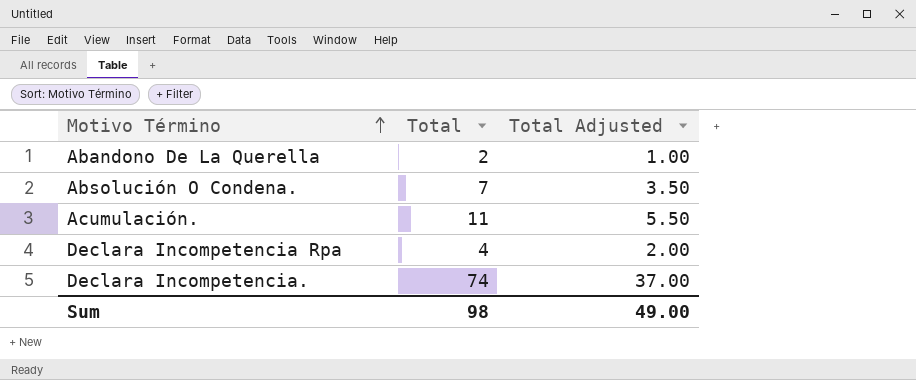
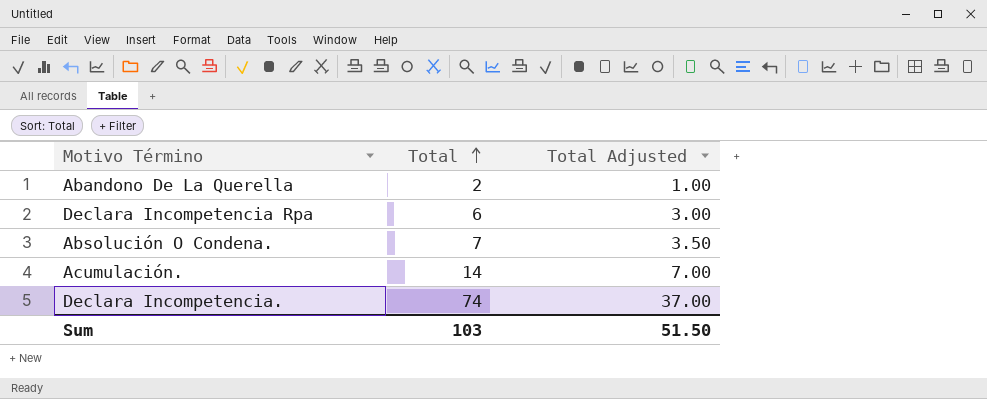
row order: Motivo Término ascending -> Total ascending
Declara Incompetencia Rpa | Total: 4 -> 6
Declara Incompetencia Rpa | Total Adjusted: 2.00 -> 3.00
Acumulación. | Total: 11 -> 14
Acumulación. | Total Adjusted: 5.50 -> 7.00
Sum | Total: 98 -> 103
Sum | Total Adjusted: 49.00 -> 51.50

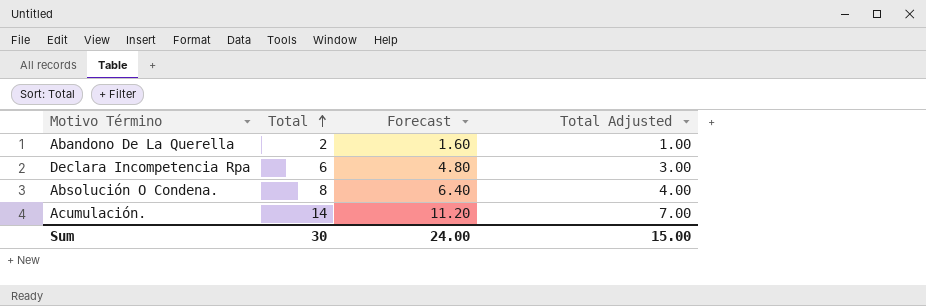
column Forecast | formula: none -> [Total] * 0.8
row Declara Incompetencia.: 74 | 37.00 -> none
Absolución O Condena. | Total: 7 -> 8
Absolución O Condena. | Total Adjusted: 3.50 -> 4.00
Sum | Total: 103 -> 30
Sum | Total Adjusted: 51.50 -> 15.00

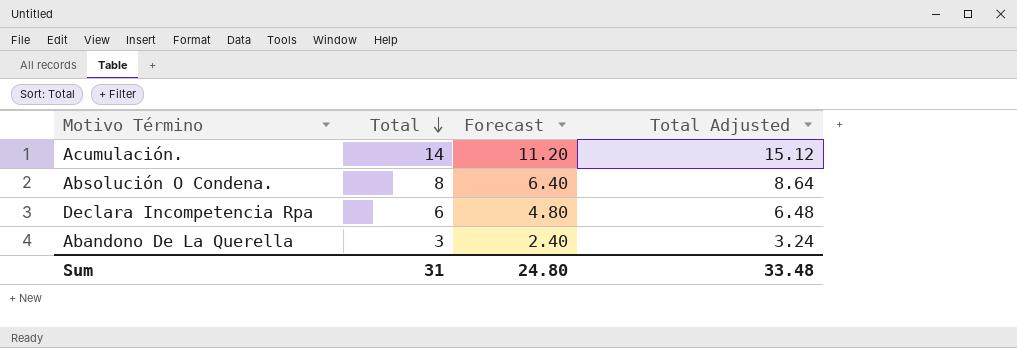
row order: Total ascending -> Total descending
column Total Adjusted | formula: [Total] * 0.5 -> [Total] * 1.08
Abandono De La Querella | Total: 2 -> 3
Abandono De La Querella | Forecast: 1.60 -> 2.40
Sum | Total: 30 -> 31
Sum | Forecast: 24.00 -> 24.80
Sum | Total Adjusted: 15.00 -> 33.48

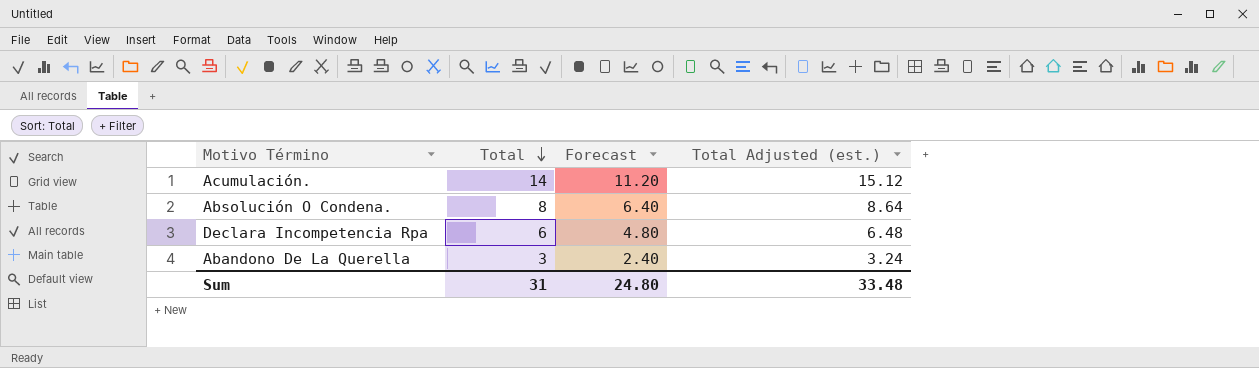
column name: Total Adjusted -> Total Adjusted (est.)

